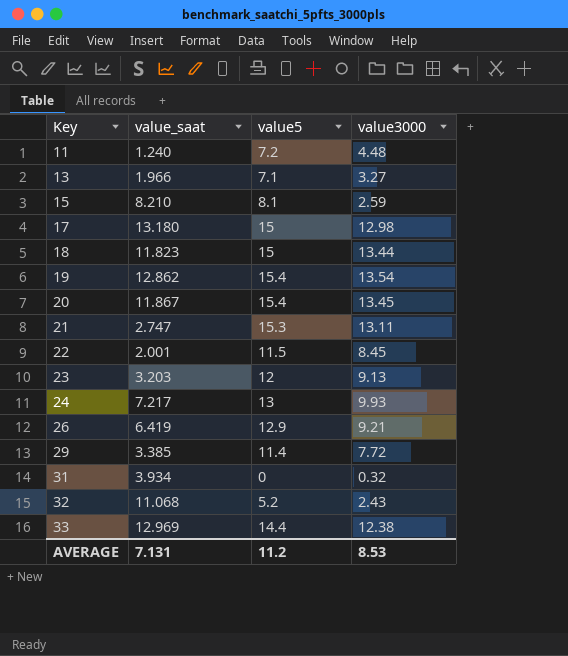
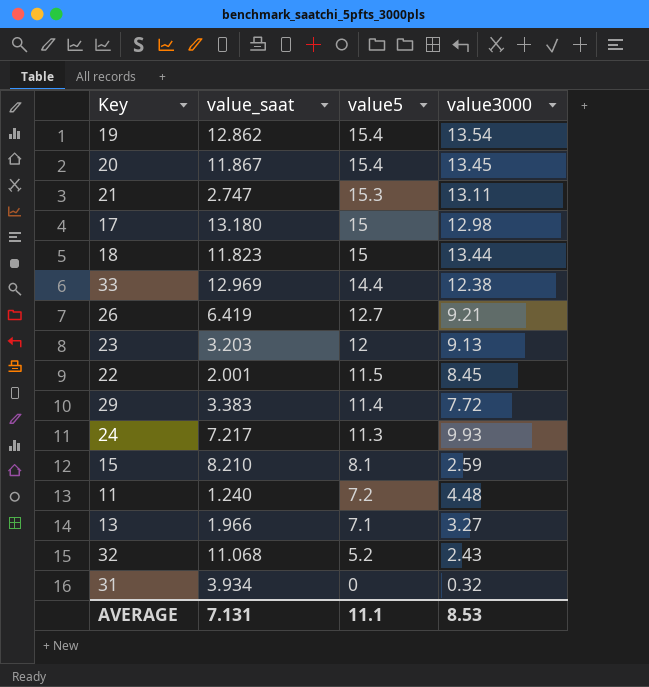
row order: Key ascending -> value5 descending
26 | value5: 12.9 -> 12.7
29 | value_saat: 3.385 -> 3.383
24 | value5: 13 -> 11.3
AVERAGE | value5: 11.2 -> 11.1

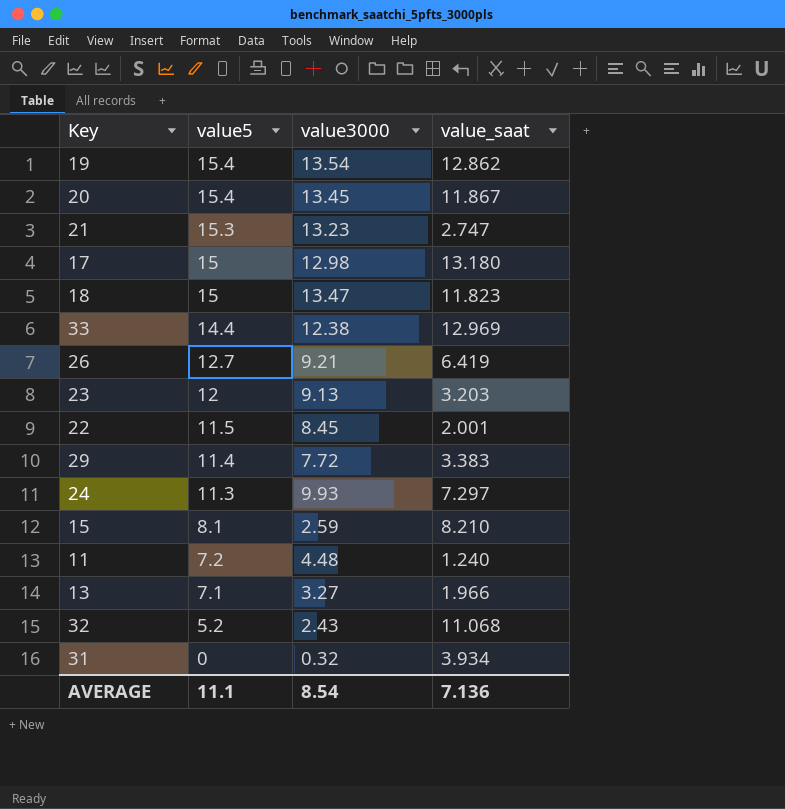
column value_saat | position: 2 -> 4
21 | value3000: 13.11 -> 13.23
18 | value3000: 13.44 -> 13.47
24 | value_saat: 7.217 -> 7.297
AVERAGE | value3000: 8.53 -> 8.54
AVERAGE | value_saat: 7.131 -> 7.136

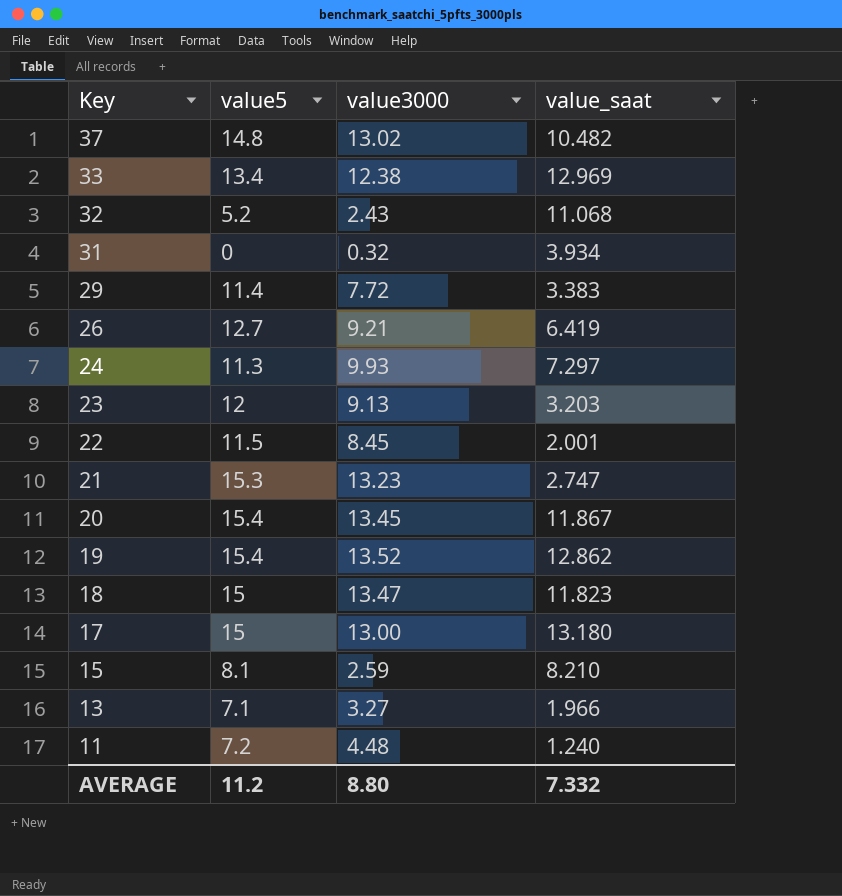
row order: value5 descending -> Key descending
row 37: none -> 14.8 | 13.02 | 10.482
33 | value5: 14.4 -> 13.4
19 | value3000: 13.54 -> 13.52
17 | value3000: 12.98 -> 13.00
AVERAGE | value5: 11.1 -> 11.2
AVERAGE | value3000: 8.54 -> 8.80
AVERAGE | value_saat: 7.136 -> 7.332

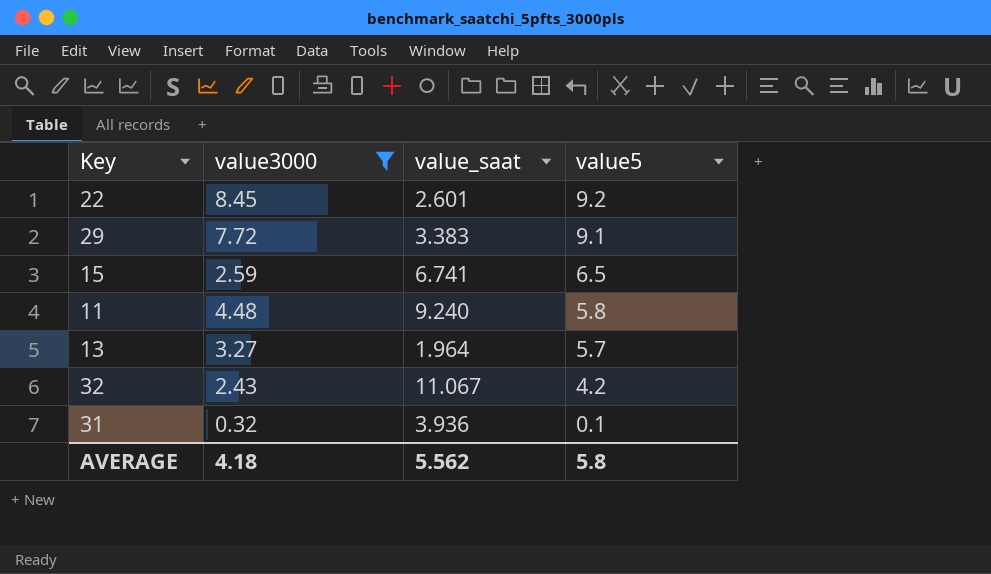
filter: none -> value3000 <= 8.45
row order: Key descending -> value5 descending
column value5 | position: 2 -> 4
22 | value_saat: 2.001 -> 2.601
22 | value5: 11.5 -> 9.2
29 | value5: 11.4 -> 9.1
15 | value_saat: 8.210 -> 6.741
15 | value5: 8.1 -> 6.5
11 | value_saat: 1.240 -> 9.240
11 | value5: 7.2 -> 5.8
13 | value_saat: 1.966 -> 1.964
13 | value5: 7.1 -> 5.7
32 | value_saat: 11.068 -> 11.067
32 | value5: 5.2 -> 4.2
31 | value_saat: 3.934 -> 3.936
31 | value5: 0 -> 0.1
AVERAGE | value3000: 8.80 -> 4.18
AVERAGE | value_saat: 7.332 -> 5.562
AVERAGE | value5: 11.2 -> 5.8

